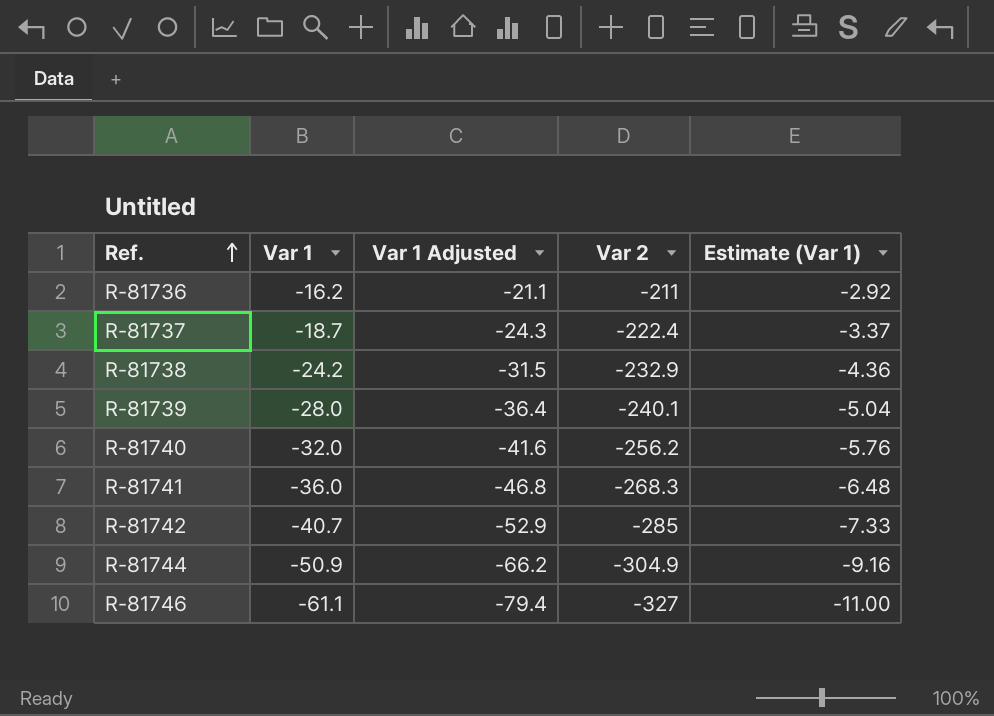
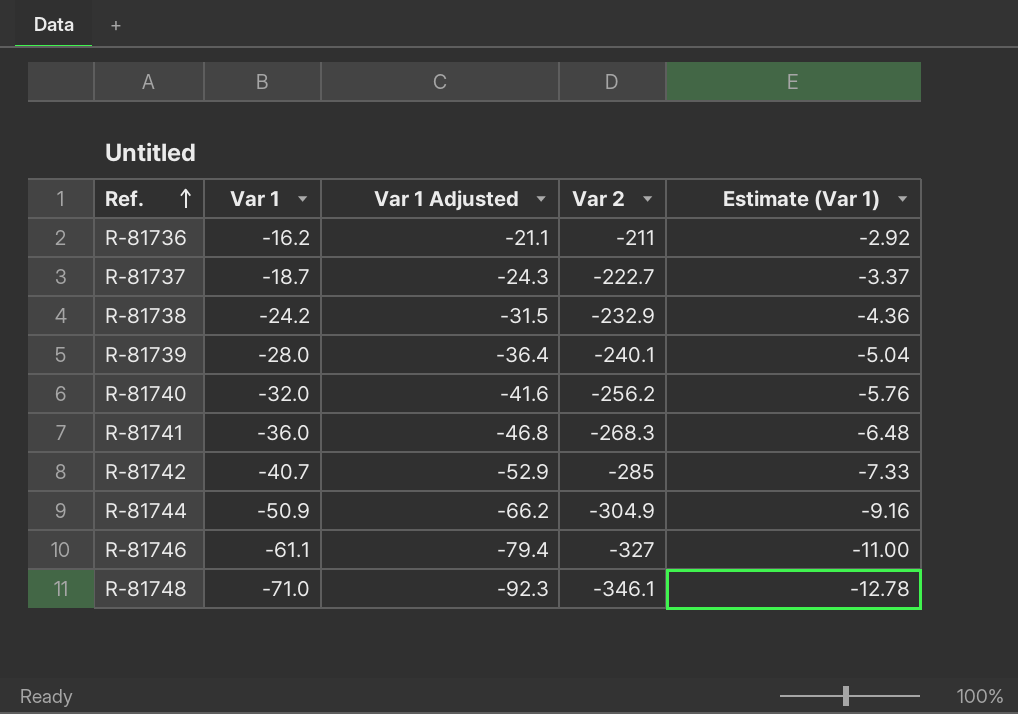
R-81737 | Var 2: -222.4 -> -222.7
row R-81748: none -> -71.0 | -92.3 | -346.1 | -12.78

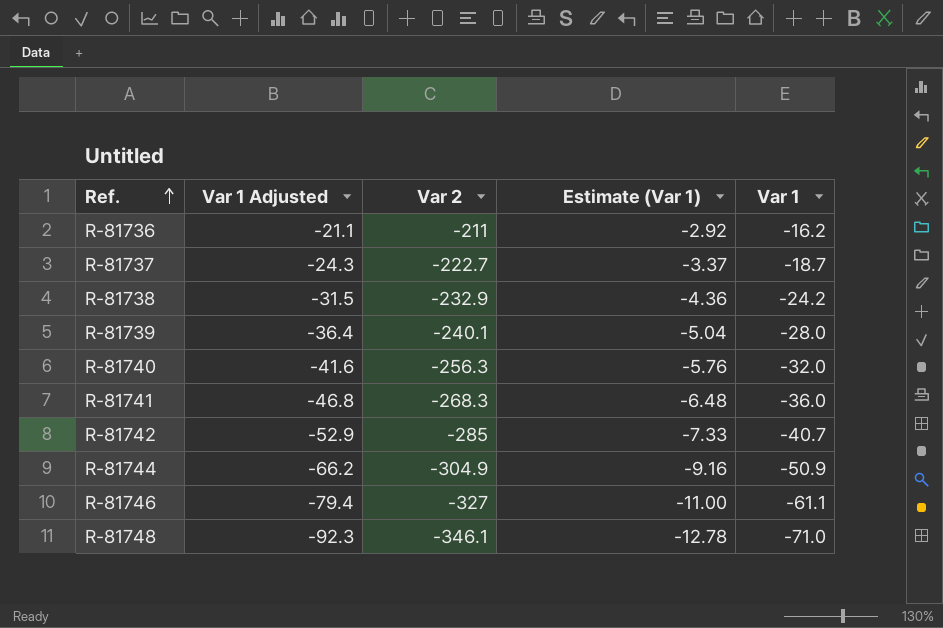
column Var 1 | position: 2 -> 5
R-81740 | Var 2: -256.2 -> -256.3

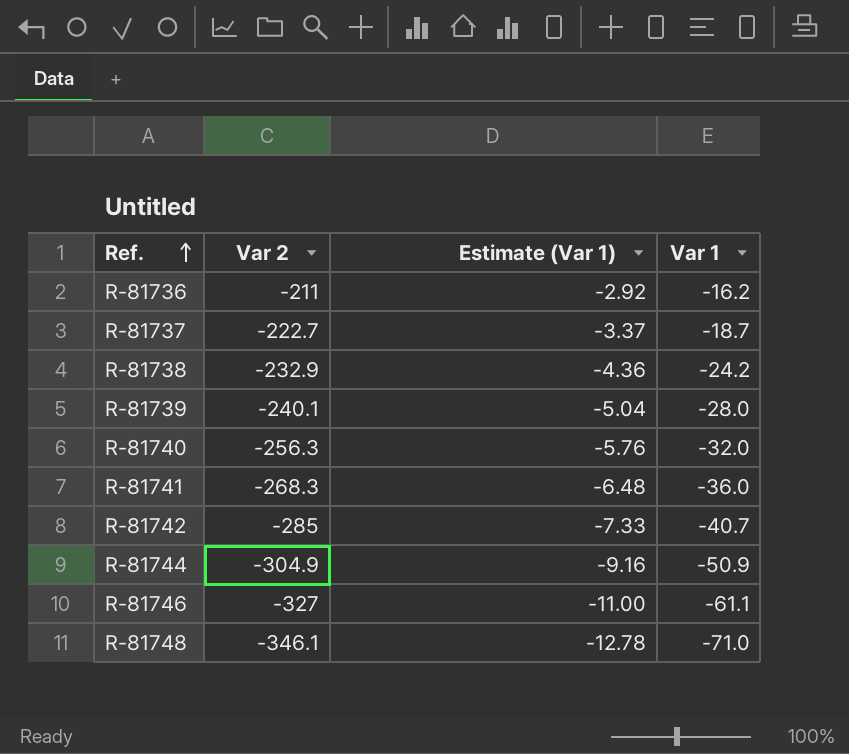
column Var 1 Adjusted | formula: [Var 1] * 1.3 -> none

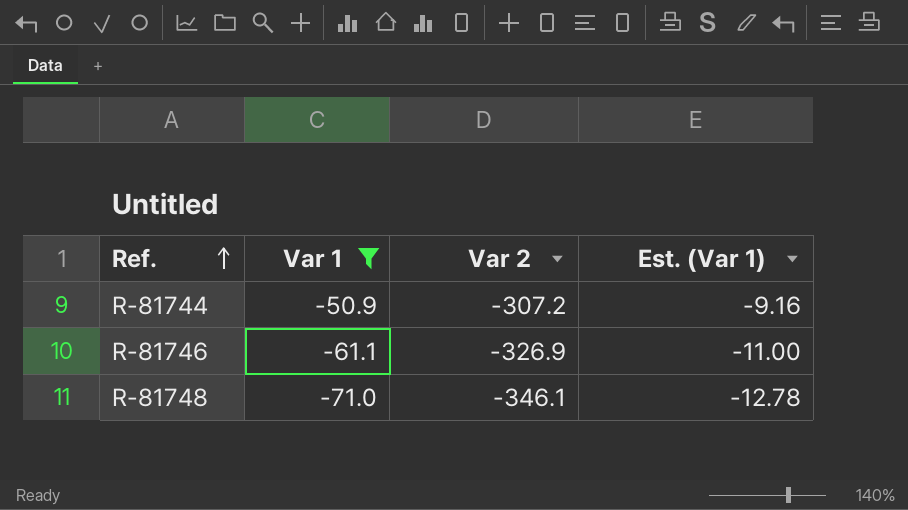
filter: none -> Var 1 <= -50.9
column Var 1 | position: 4 -> 2
column name: Estimate (Var 1) -> Est. (Var 1)
R-81744 | Var 2: -304.9 -> -307.2
R-81746 | Var 2: -327 -> -326.9

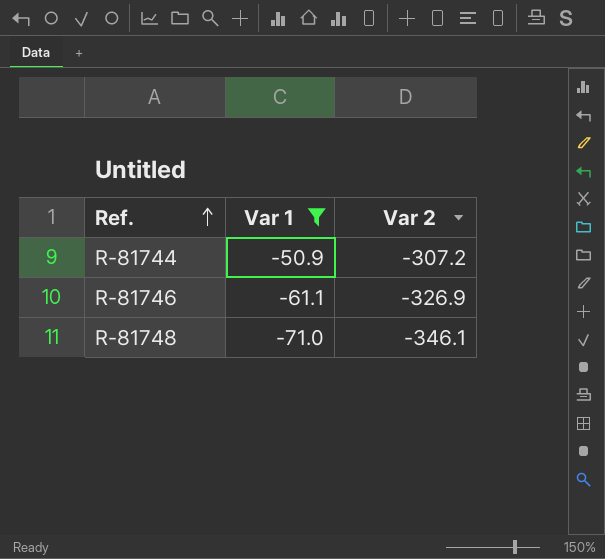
column Est. (Var 1) | formula: [Var 1] * 0.18 -> none

